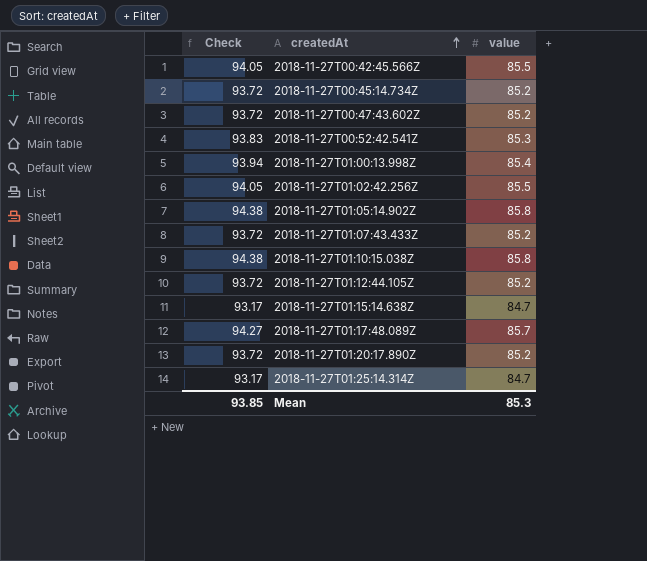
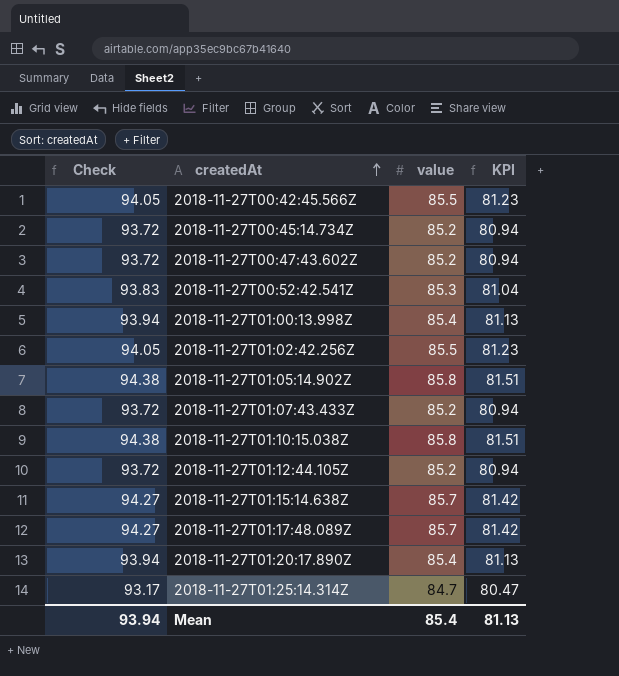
column KPI | formula: none -> [value] * 0.95
2018-11-27T01:15:14.638Z | Check: 93.17 -> 94.27
2018-11-27T01:15:14.638Z | value: 84.7 -> 85.7
2018-11-27T01:20:17.890Z | Check: 93.72 -> 93.94
2018-11-27T01:20:17.890Z | value: 85.2 -> 85.4
Mean | Check: 93.85 -> 93.94
Mean | value: 85.3 -> 85.4

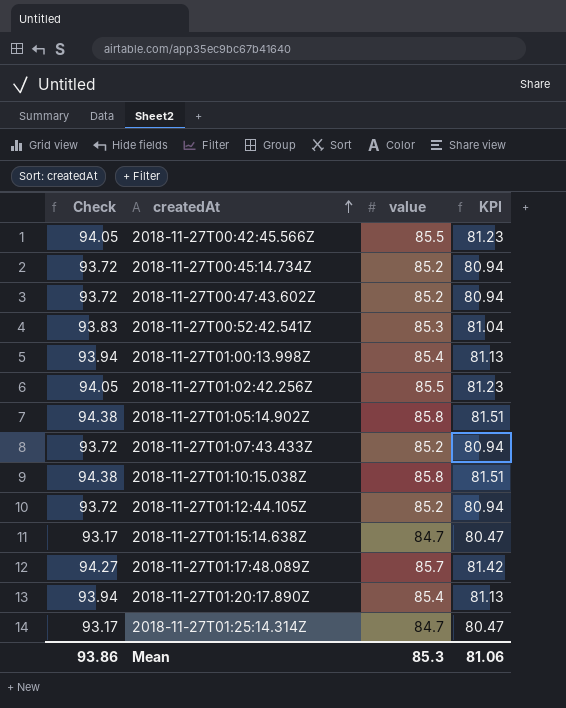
2018-11-27T01:15:14.638Z | Check: 94.27 -> 93.17
2018-11-27T01:15:14.638Z | value: 85.7 -> 84.7
2018-11-27T01:15:14.638Z | KPI: 81.42 -> 80.47
Mean | Check: 93.94 -> 93.86
Mean | value: 85.4 -> 85.3
Mean | KPI: 81.13 -> 81.06

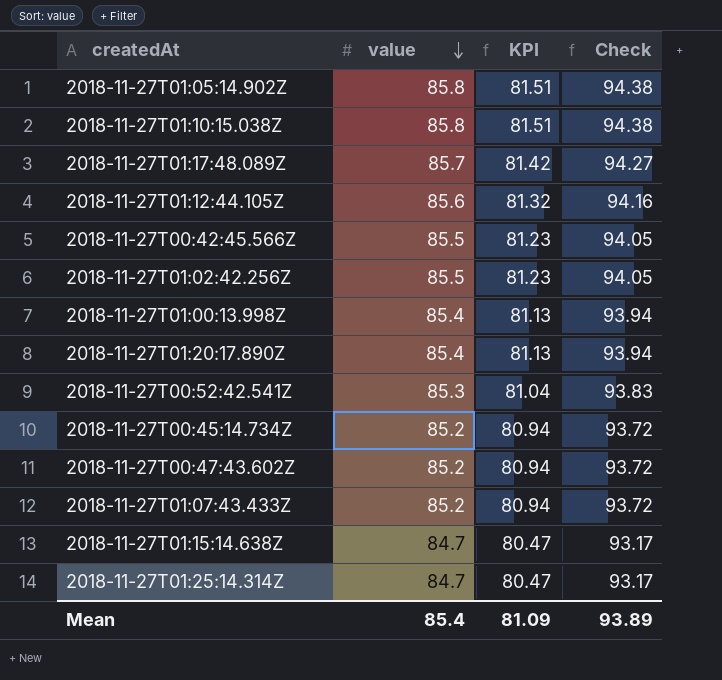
row order: createdAt ascending -> value descending
column Check | position: 1 -> 4
2018-11-27T01:12:44.105Z | value: 85.2 -> 85.6
2018-11-27T01:12:44.105Z | KPI: 80.94 -> 81.32
2018-11-27T01:12:44.105Z | Check: 93.72 -> 94.16
Mean | value: 85.3 -> 85.4
Mean | KPI: 81.06 -> 81.09
Mean | Check: 93.86 -> 93.89

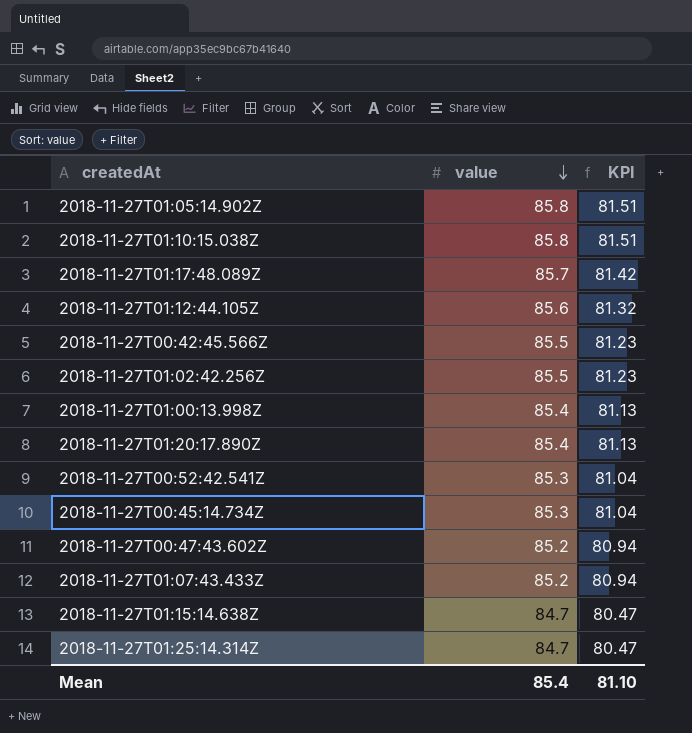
column Check | formula: [value] * 1.1 -> none
2018-11-27T00:45:14.734Z | value: 85.2 -> 85.3
2018-11-27T00:45:14.734Z | KPI: 80.94 -> 81.04
Mean | KPI: 81.09 -> 81.10

